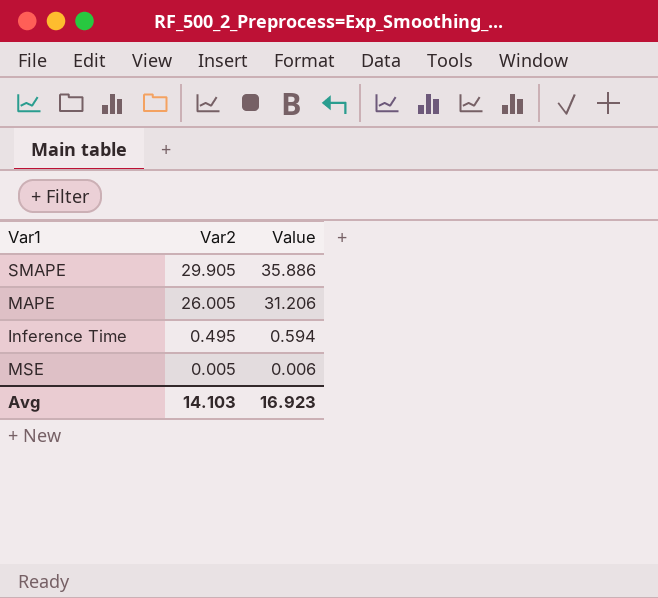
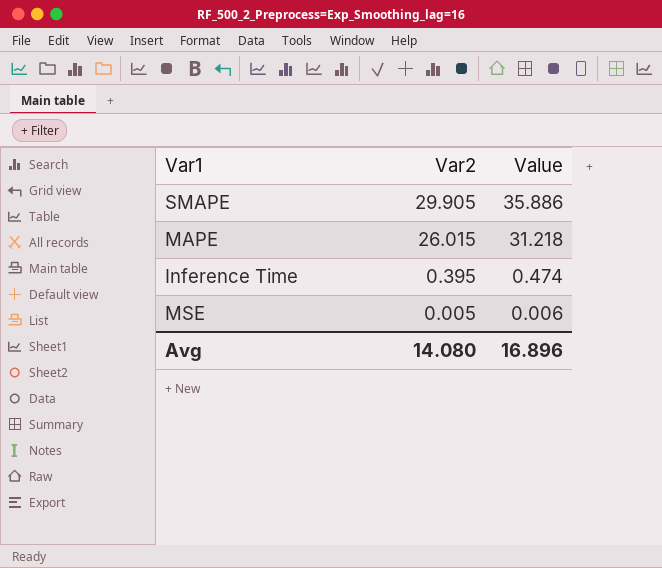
MAPE | Var2: 26.005 -> 26.015
MAPE | Value: 31.206 -> 31.218
Inference Time | Var2: 0.495 -> 0.395
Inference Time | Value: 0.594 -> 0.474
Avg | Var2: 14.103 -> 14.080
Avg | Value: 16.923 -> 16.896

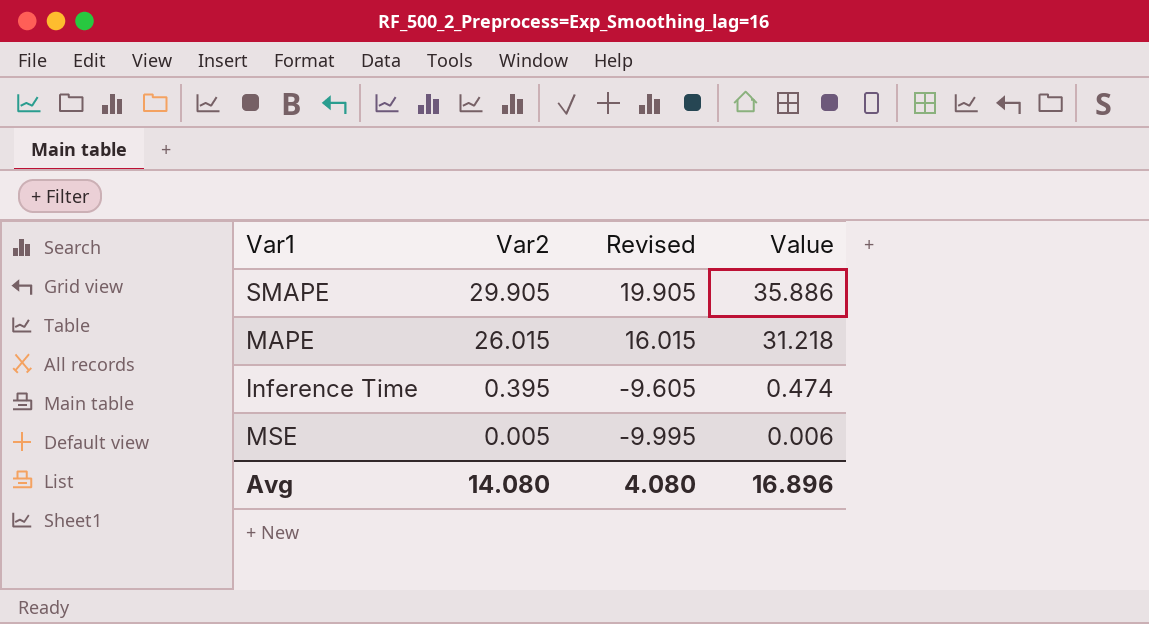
column Revised | formula: none -> [Var2] - 10

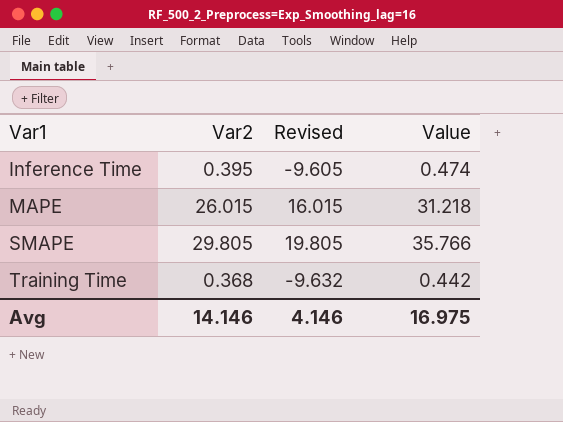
row order: Var2 descending -> Var1 ascending
row MSE: 0.005 | -9.995 | 0.006 -> none
SMAPE | Var2: 29.905 -> 29.805
SMAPE | Revised: 19.905 -> 19.805
SMAPE | Value: 35.886 -> 35.766
row Training Time: none -> 0.368 | -9.632 | 0.442
Avg | Var2: 14.080 -> 14.146
Avg | Revised: 4.080 -> 4.146
Avg | Value: 16.896 -> 16.975

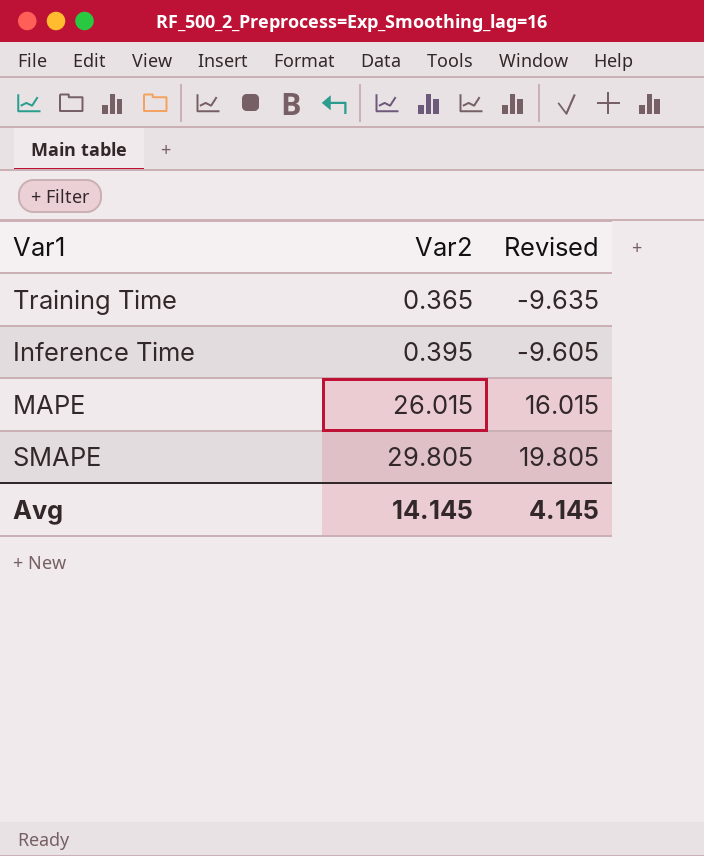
row order: Var1 ascending -> Var2 ascending
column Value | formula: [Var2] * 1.2 -> none
Training Time | Var2: 0.368 -> 0.365
Training Time | Revised: -9.632 -> -9.635
Avg | Var2: 14.146 -> 14.145
Avg | Revised: 4.146 -> 4.145

